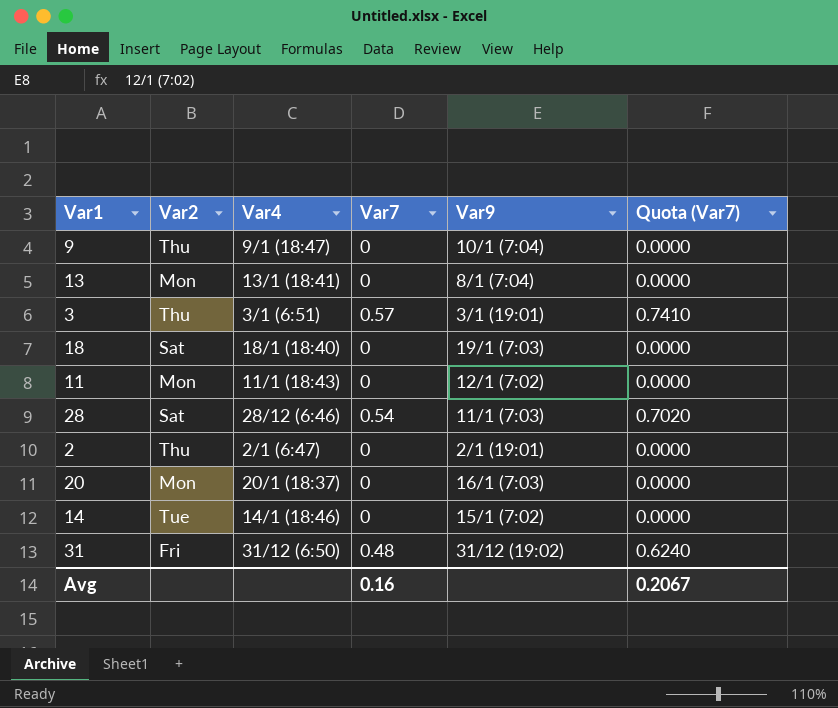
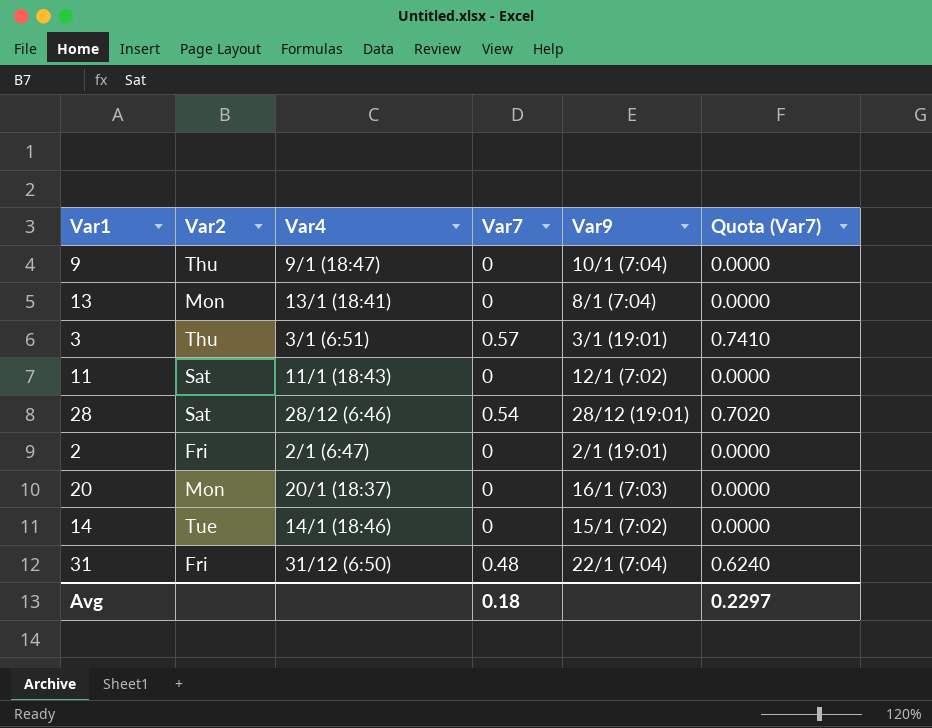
row 18: Sat | 18/1 (18:40) | 0 | 19/1 (7:03) | 0.0000 -> none
11 | Var2: Mon -> Sat
28 | Var9: 11/1 (7:03) -> 28/12 (19:01)
2 | Var2: Thu -> Fri
31 | Var9: 31/12 (19:02) -> 22/1 (7:04)
Avg | Var7: 0.16 -> 0.18
Avg | Quota (Var7): 0.2067 -> 0.2297

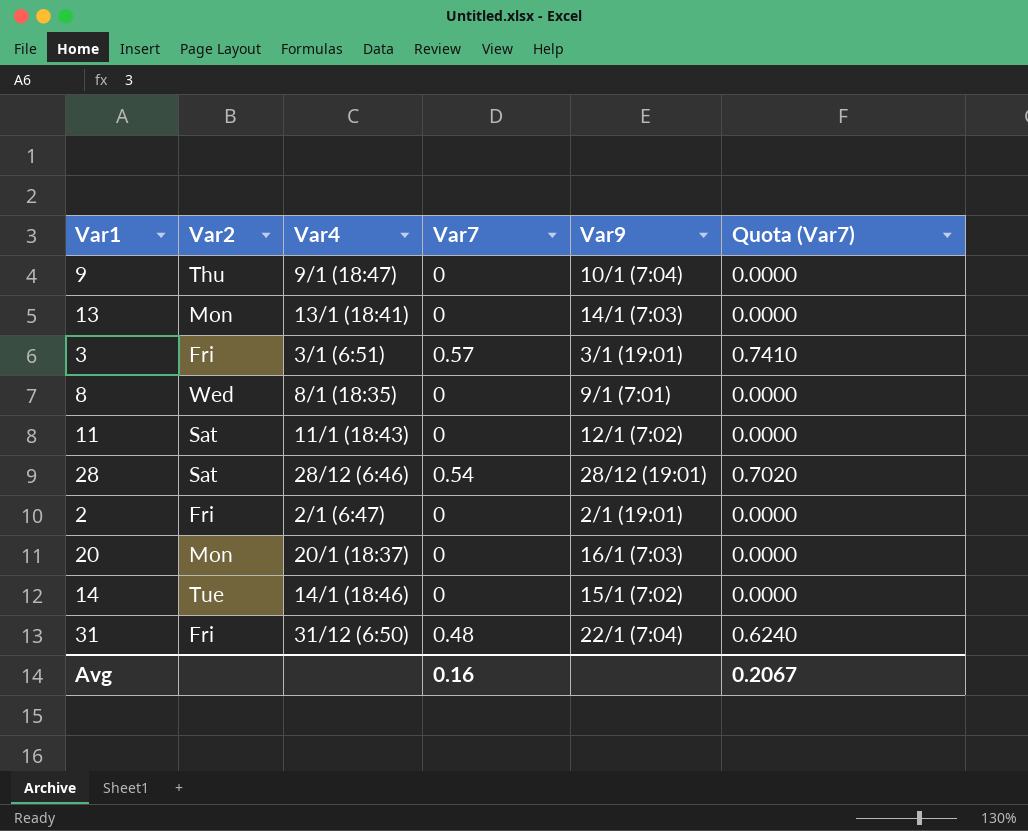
13 | Var9: 8/1 (7:04) -> 14/1 (7:03)
3 | Var2: Thu -> Fri
row 8: none -> Wed | 8/1 (18:35) | 0 | 9/1 (7:01) | 0.0000
Avg | Var7: 0.18 -> 0.16
Avg | Quota (Var7): 0.2297 -> 0.2067

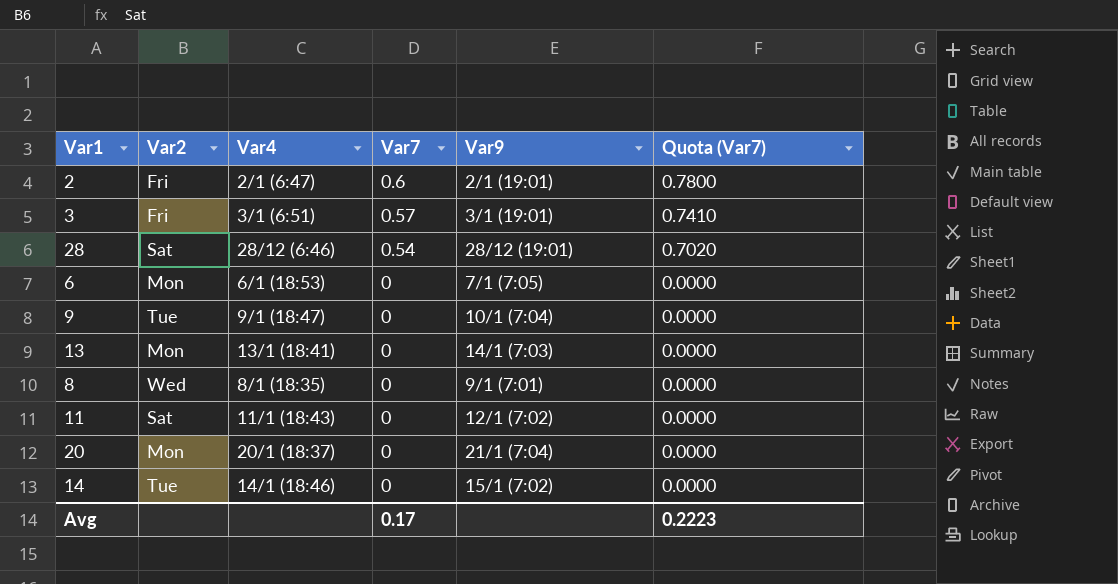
row order: none -> Var7 descending
row 31: Fri | 31/12 (6:50) | 0.48 | 22/1 (7:04) | 0.6240 -> none
2 | Var7: 0 -> 0.6
2 | Quota (Var7): 0.0000 -> 0.7800
row 6: none -> Mon | 6/1 (18:53) | 0 | 7/1 (7:05) | 0.0000
9 | Var2: Thu -> Tue
20 | Var9: 16/1 (7:03) -> 21/1 (7:04)
Avg | Var7: 0.16 -> 0.17
Avg | Quota (Var7): 0.2067 -> 0.2223

